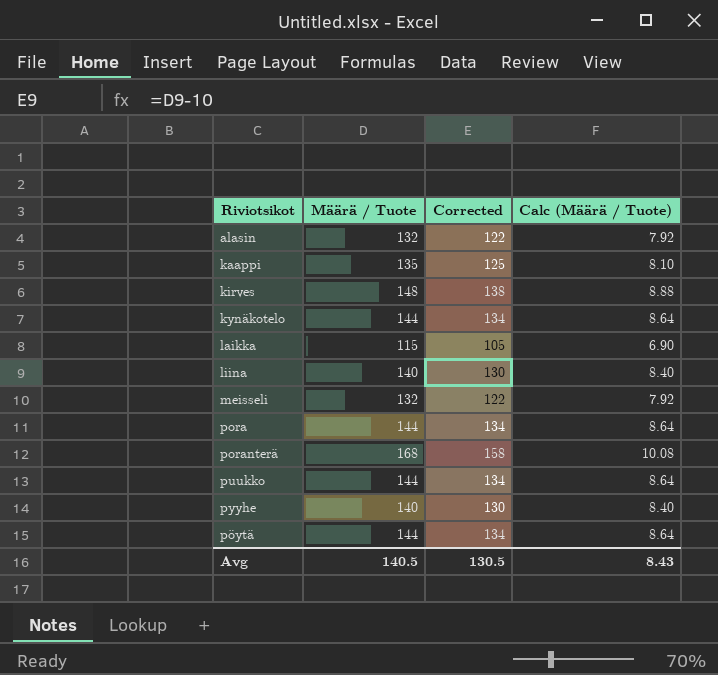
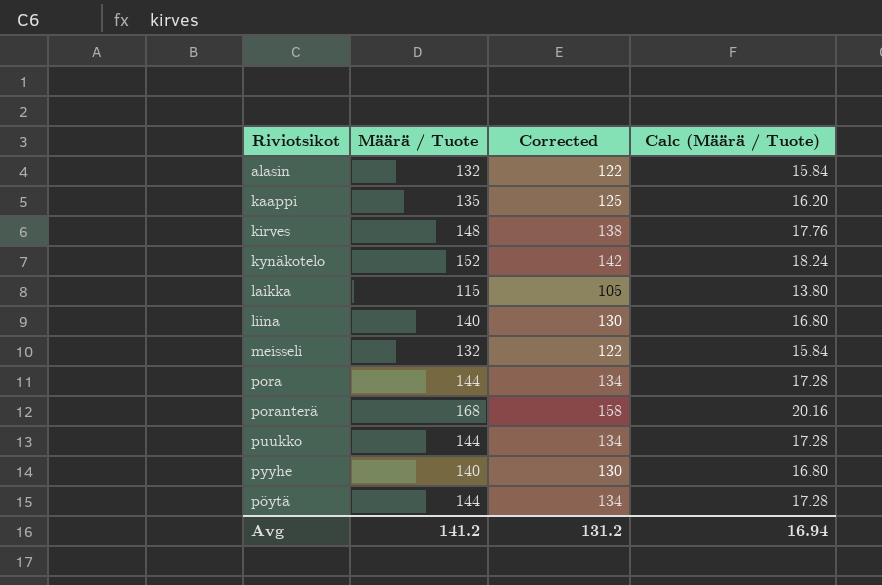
column Calc (Määrä / Tuote) | formula: [Määrä / Tuote] * 0.06 -> [Määrä / Tuote] * 0.12
kynäkotelo | Määrä / Tuote: 144 -> 152
kynäkotelo | Corrected: 134 -> 142
Avg | Määrä / Tuote: 140.5 -> 141.2
Avg | Corrected: 130.5 -> 131.2
Avg | Calc (Määrä / Tuote): 8.43 -> 16.94

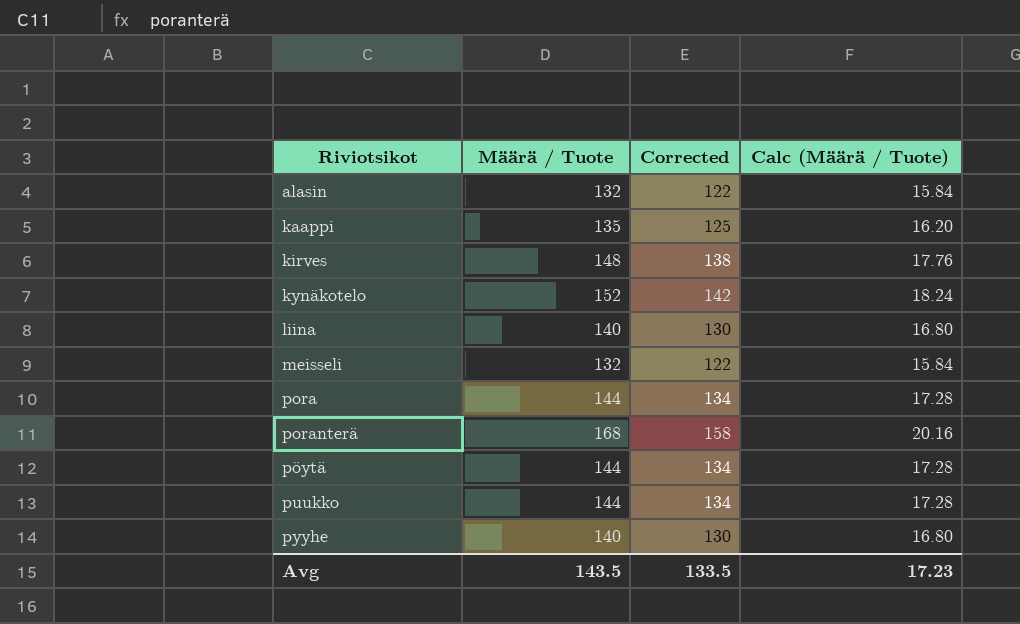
row order: none -> Riviotsikot ascending
row laikka: 115 | 105 | 13.80 -> none
Avg | Määrä / Tuote: 141.2 -> 143.5
Avg | Corrected: 131.2 -> 133.5
Avg | Calc (Määrä / Tuote): 16.94 -> 17.23

